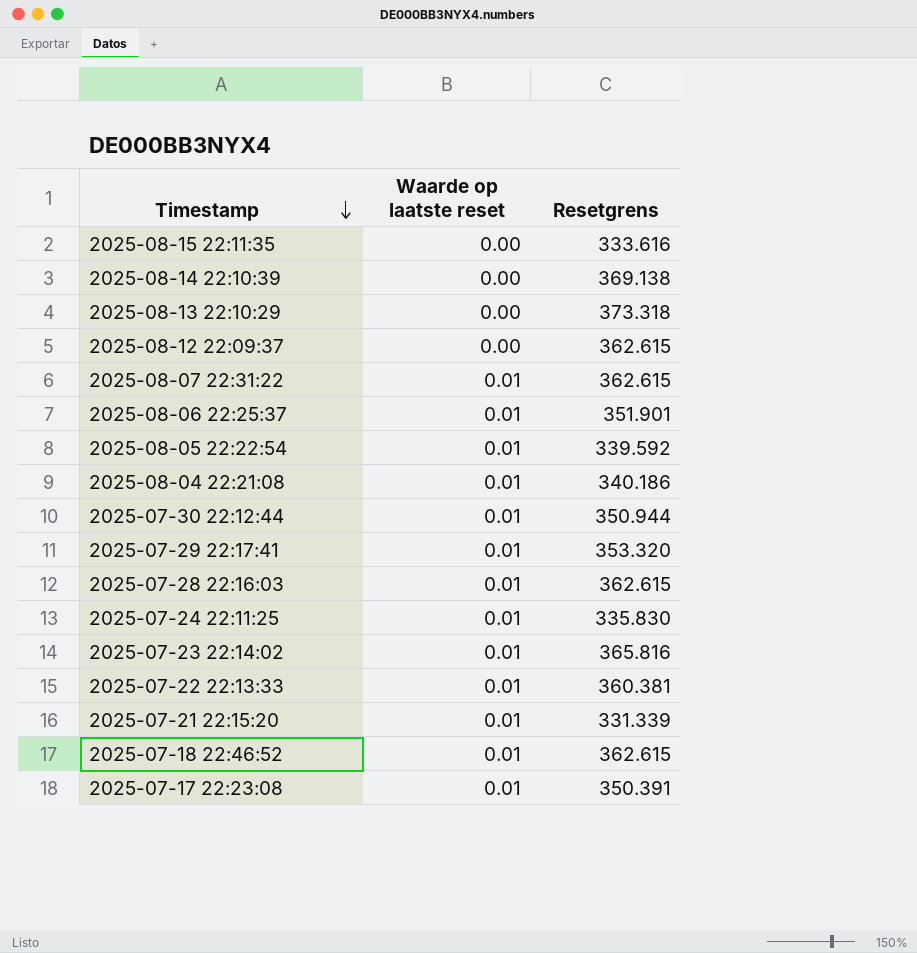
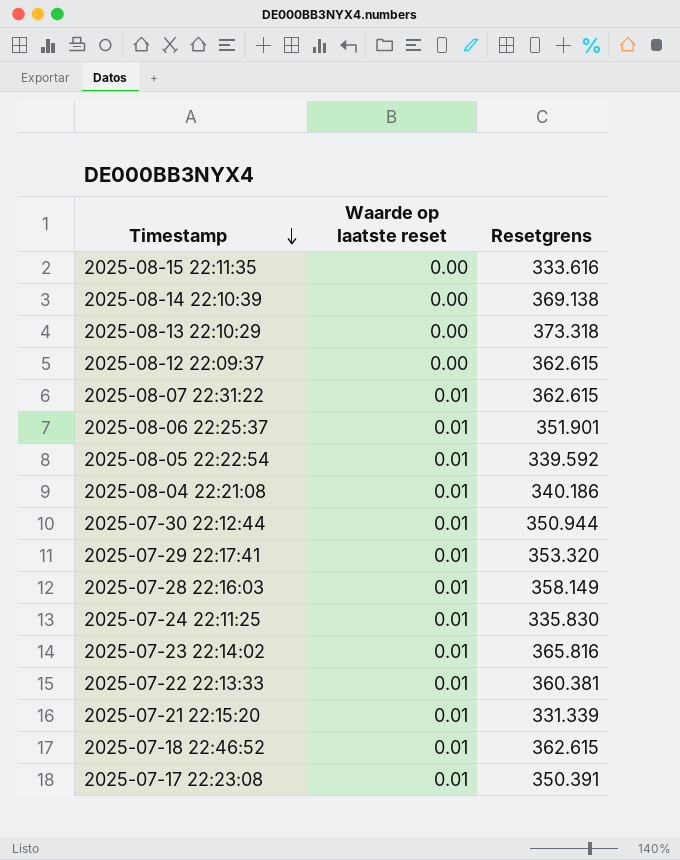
2025-07-28 22:16:03 | Resetgrens: 362.615 -> 358.149

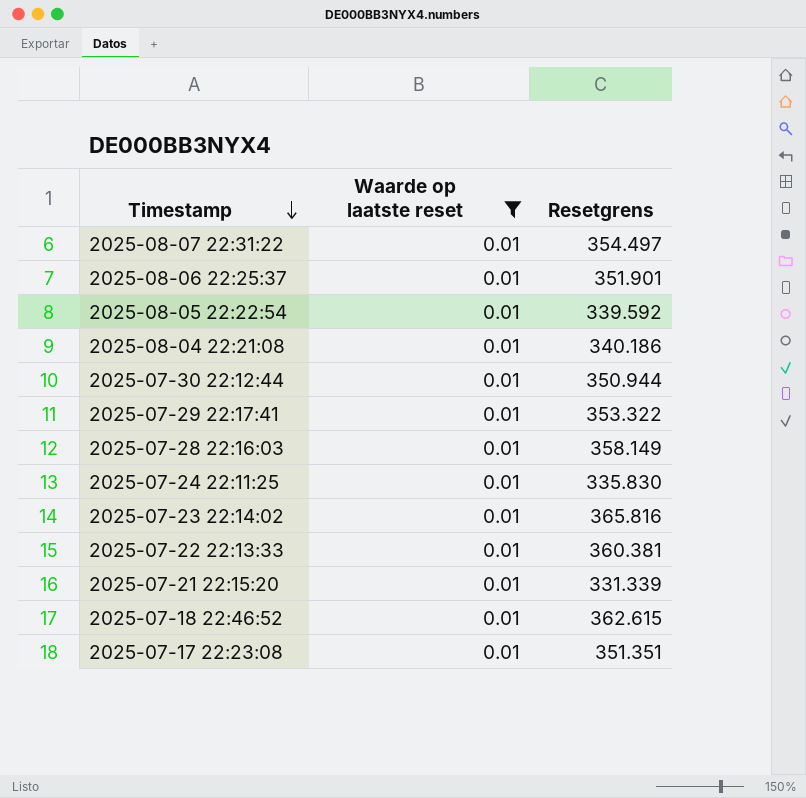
filter: none -> Waarde op laatste reset = 0.01
2025-08-07 22:31:22 | Resetgrens: 362.615 -> 354.497
2025-07-29 22:17:41 | Resetgrens: 353.320 -> 353.322
2025-07-17 22:23:08 | Resetgrens: 350.391 -> 351.351

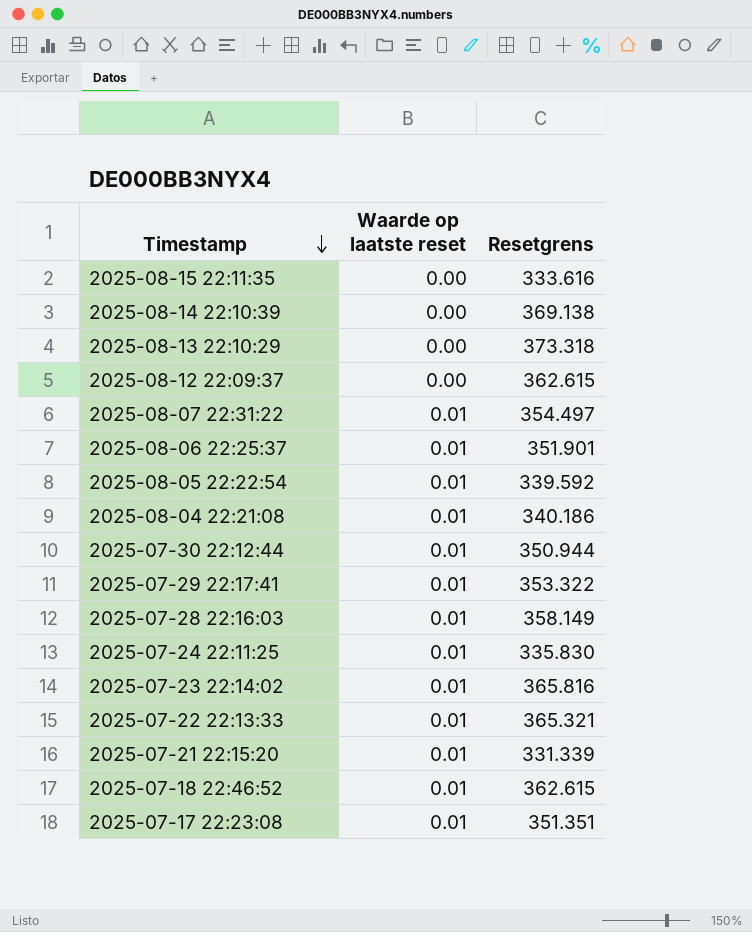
filter: Waarde op laatste reset = 0.01 -> none
2025-07-22 22:13:33 | Resetgrens: 360.381 -> 365.321

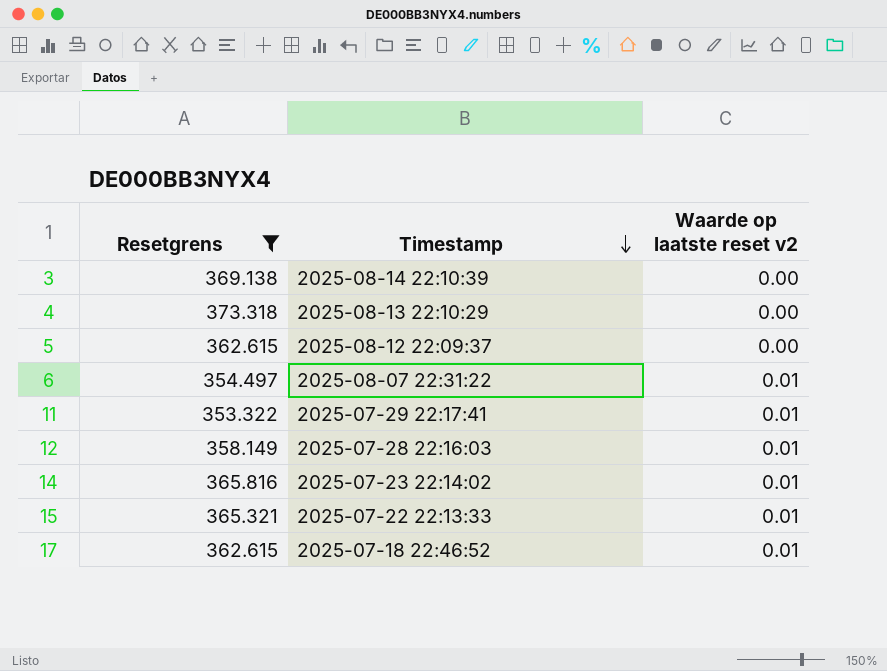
filter: none -> Resetgrens >= 353.322
column Resetgrens | position: 3 -> 1
column name: Waarde op laatste reset -> Waarde op laatste reset v2

